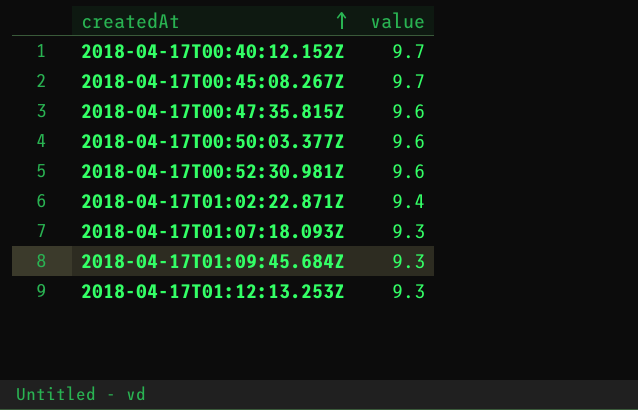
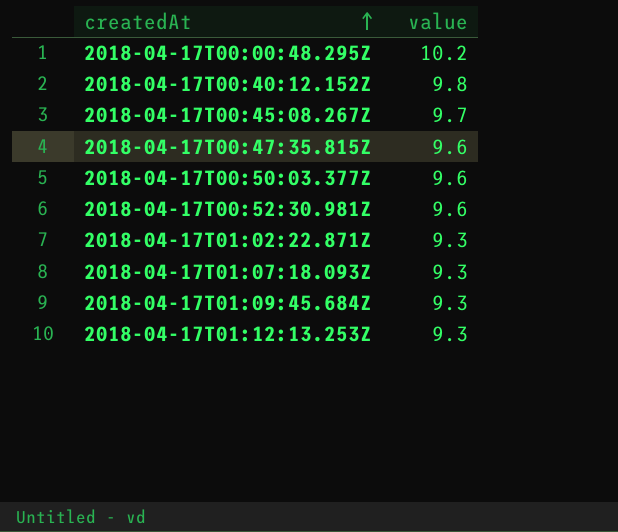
row 2018-04-17T00:00:48.295Z: none -> 10.2
2018-04-17T00:40:12.152Z | value: 9.7 -> 9.8
2018-04-17T01:02:22.871Z | value: 9.4 -> 9.3

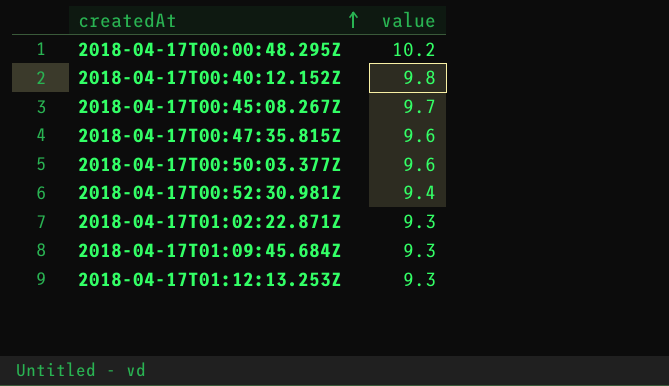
row 2018-04-17T01:07:18.093Z: 9.3 -> none
2018-04-17T00:52:30.981Z | value: 9.6 -> 9.4

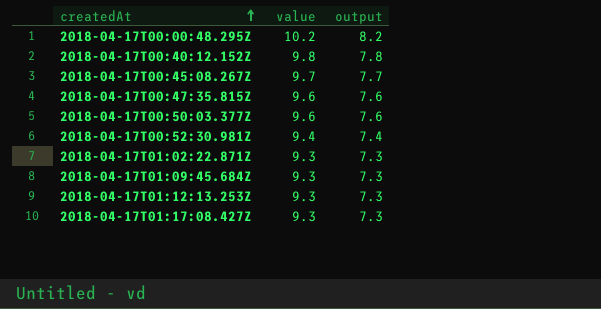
column output | formula: none -> [value] - 2
row 2018-04-17T01:17:08.427Z: none -> 9.3 | 7.3

